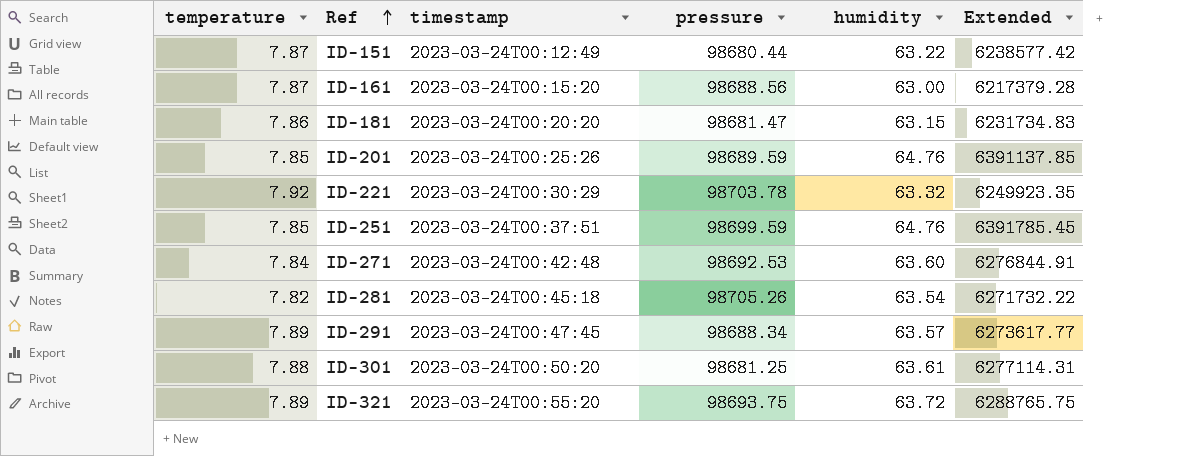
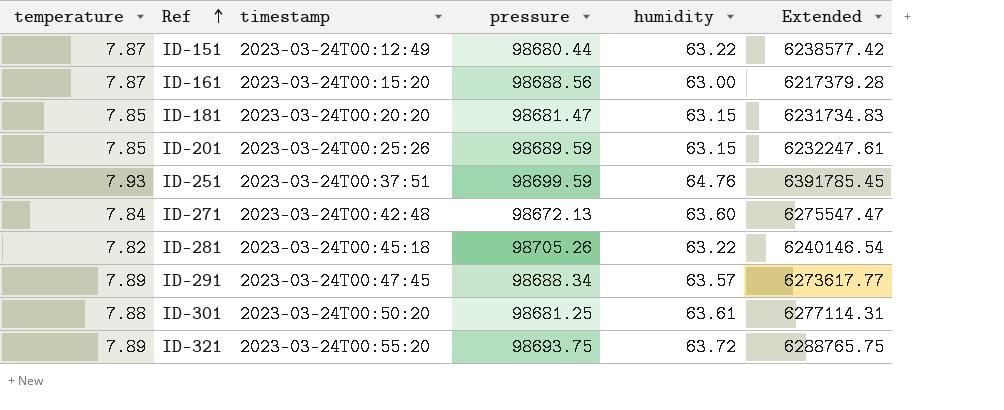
row ID-221: 7.92 | 2023-03-24T00:30:29 | 98703.78 | 63.32 | 6249923.35 -> none
ID-181 | temperature: 7.86 -> 7.85
ID-201 | humidity: 64.76 -> 63.15
ID-201 | Extended: 6391137.85 -> 6232247.61
ID-251 | temperature: 7.85 -> 7.93
ID-271 | pressure: 98692.53 -> 98672.13
ID-271 | Extended: 6276844.91 -> 6275547.47
ID-281 | humidity: 63.54 -> 63.22
ID-281 | Extended: 6271732.22 -> 6240146.54

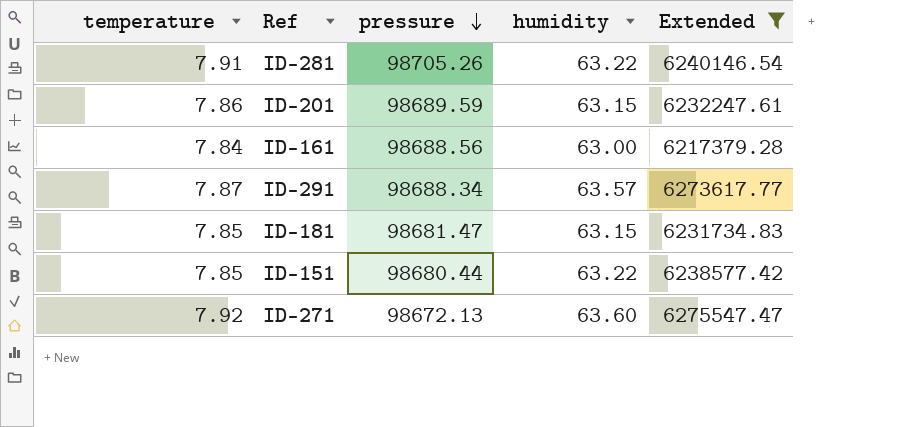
filter: none -> Extended <= 6275547.47
row order: Ref ascending -> pressure descending
column timestamp | position: 3 -> none
ID-281 | temperature: 7.82 -> 7.91
ID-201 | temperature: 7.85 -> 7.86
ID-161 | temperature: 7.87 -> 7.84
ID-291 | temperature: 7.89 -> 7.87
ID-151 | temperature: 7.87 -> 7.85
ID-271 | temperature: 7.84 -> 7.92

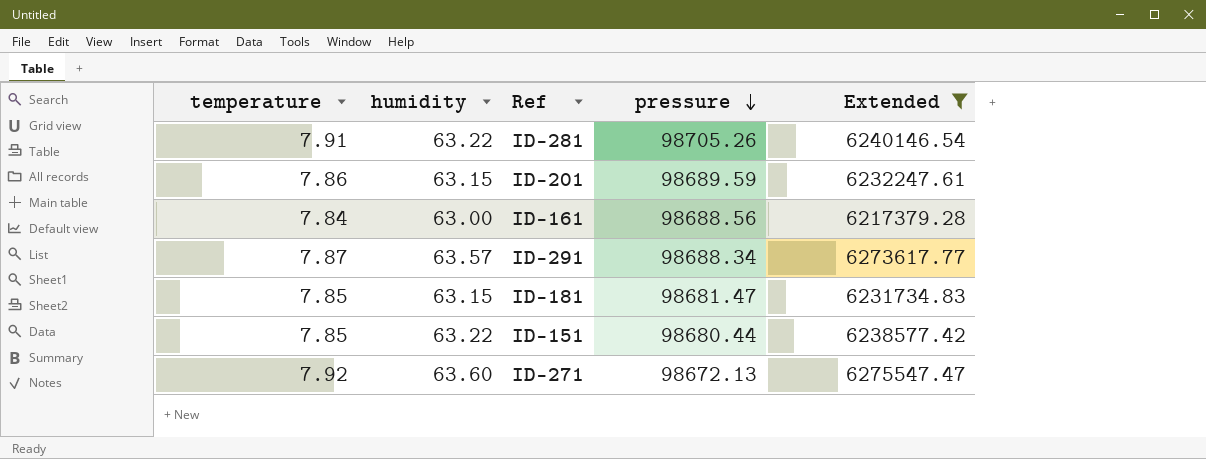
column humidity | position: 4 -> 2

